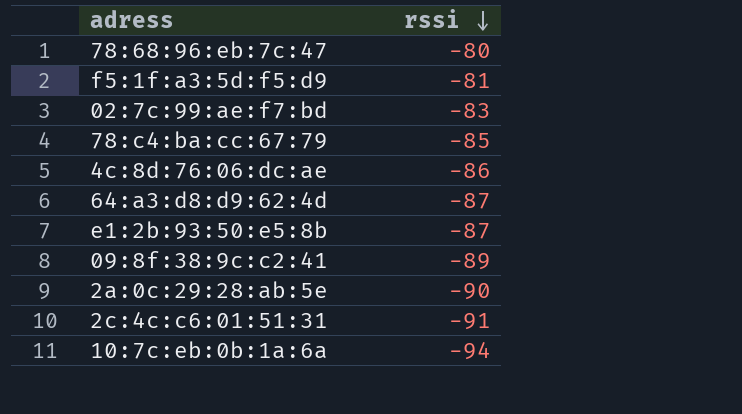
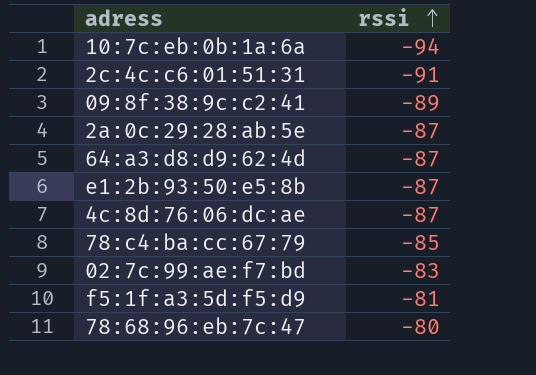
row order: rssi descending -> rssi ascending
2a:0c:29:28:ab:5e | rssi: -90 -> -87
4c:8d:76:06:dc:ae | rssi: -86 -> -87

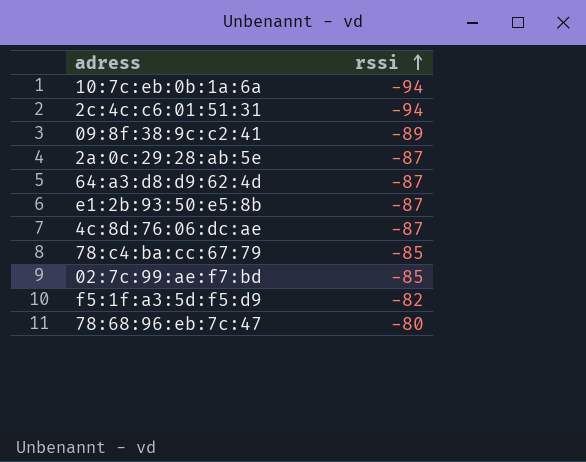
2c:4c:c6:01:51:31 | rssi: -91 -> -94
02:7c:99:ae:f7:bd | rssi: -83 -> -85
f5:1f:a3:5d:f5:d9 | rssi: -81 -> -82

